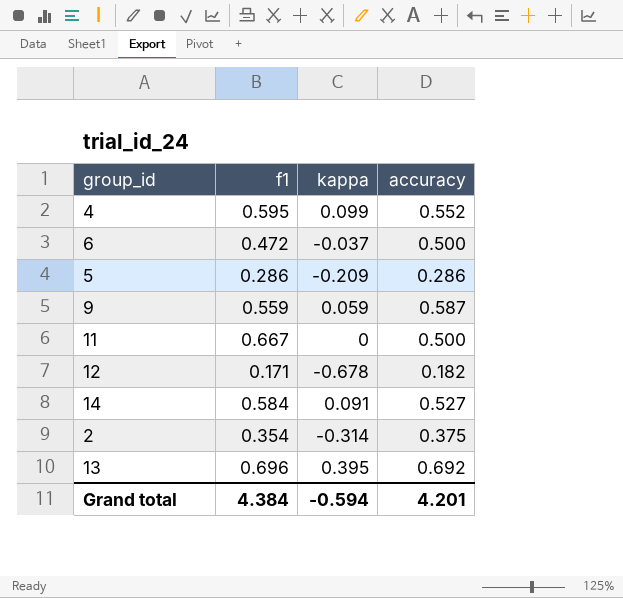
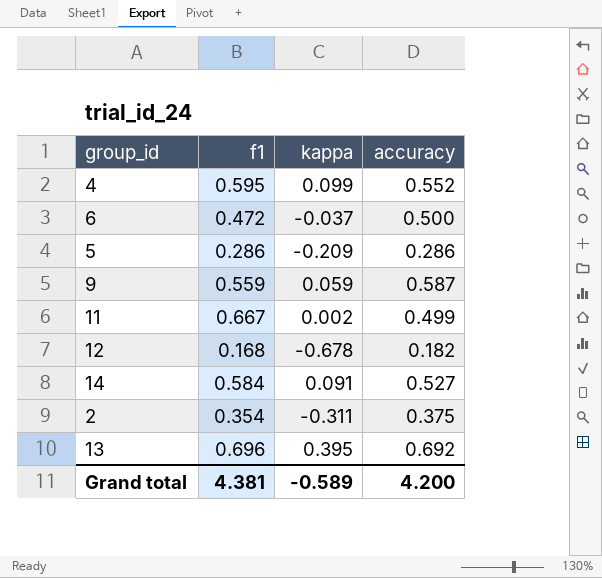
11 | kappa: 0 -> 0.002
11 | accuracy: 0.500 -> 0.499
12 | f1: 0.171 -> 0.168
2 | kappa: -0.314 -> -0.311
Grand total | f1: 4.384 -> 4.381
Grand total | kappa: -0.594 -> -0.589
Grand total | accuracy: 4.201 -> 4.200

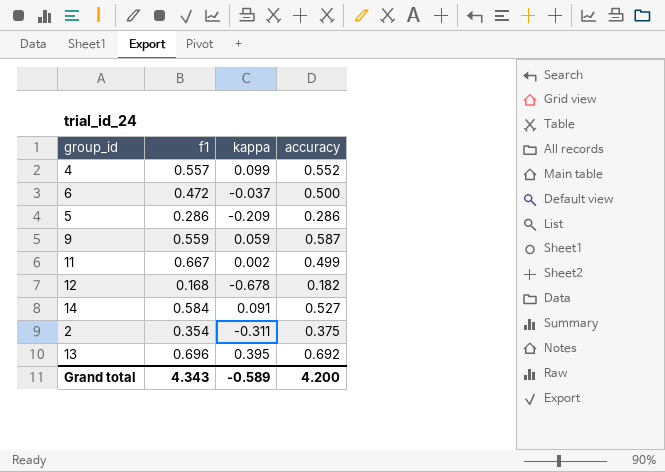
4 | f1: 0.595 -> 0.557
Grand total | f1: 4.381 -> 4.343

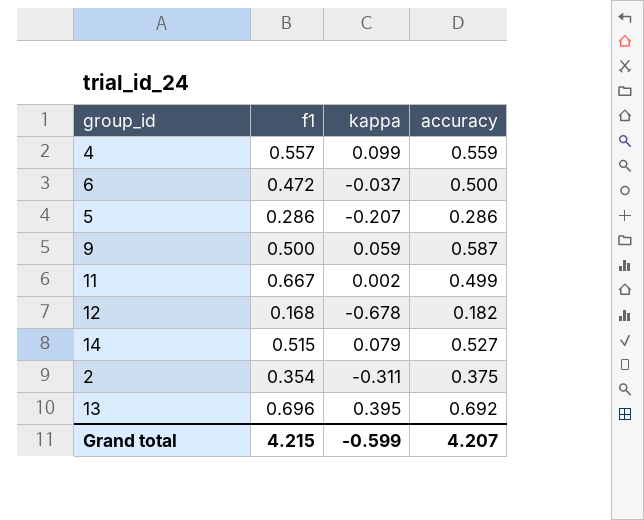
4 | accuracy: 0.552 -> 0.559
5 | kappa: -0.209 -> -0.207
9 | f1: 0.559 -> 0.500
14 | f1: 0.584 -> 0.515
14 | kappa: 0.091 -> 0.079
Grand total | f1: 4.343 -> 4.215
Grand total | kappa: -0.589 -> -0.599
Grand total | accuracy: 4.200 -> 4.207

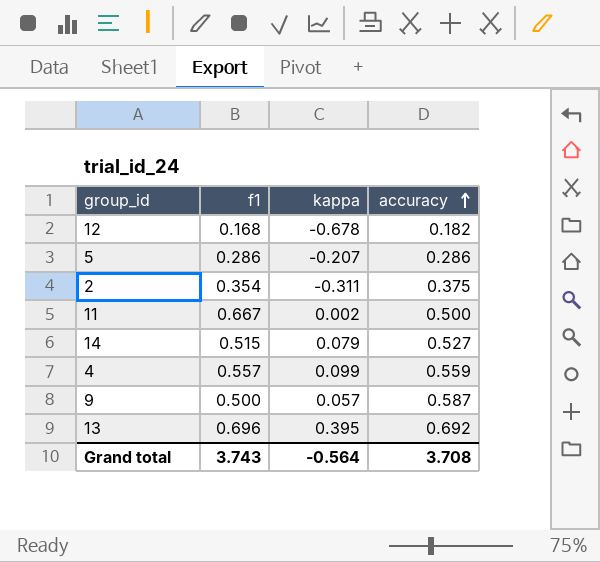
row order: none -> accuracy ascending
row 6: 0.472 | -0.037 | 0.500 -> none
11 | accuracy: 0.499 -> 0.500
9 | kappa: 0.059 -> 0.057
Grand total | f1: 4.215 -> 3.743
Grand total | kappa: -0.599 -> -0.564
Grand total | accuracy: 4.207 -> 3.708

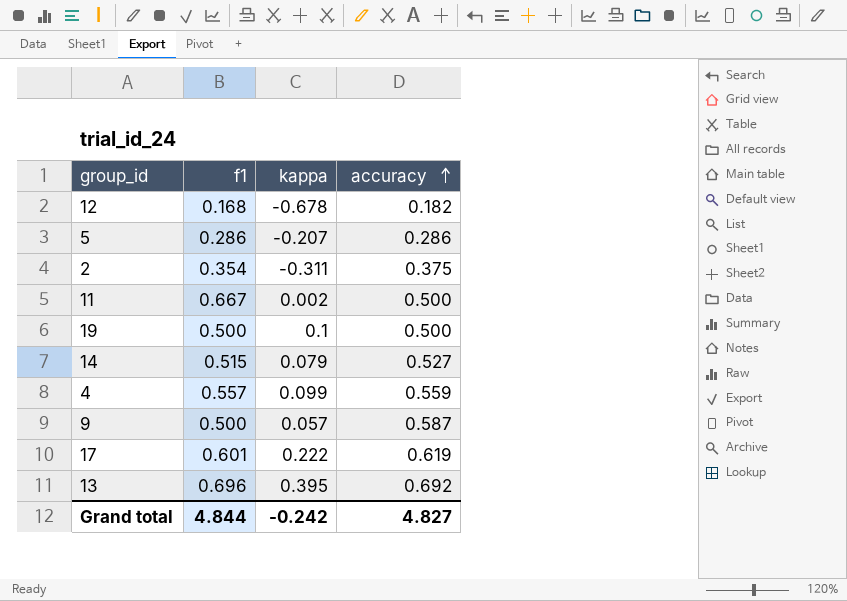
row 19: none -> 0.500 | 0.1 | 0.500
row 17: none -> 0.601 | 0.222 | 0.619
Grand total | f1: 3.743 -> 4.844
Grand total | kappa: -0.564 -> -0.242
Grand total | accuracy: 3.708 -> 4.827

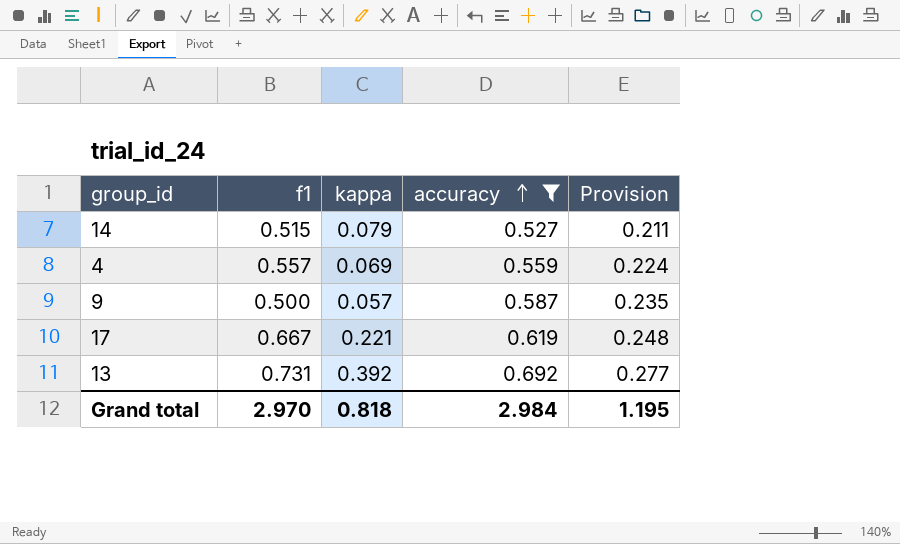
filter: none -> accuracy >= 0.527
column Provision | formula: none -> [accuracy] * 0.4
4 | kappa: 0.099 -> 0.069
17 | f1: 0.601 -> 0.667
17 | kappa: 0.222 -> 0.221
13 | f1: 0.696 -> 0.731
13 | kappa: 0.395 -> 0.392
Grand total | f1: 4.844 -> 2.970
Grand total | kappa: -0.242 -> 0.818
Grand total | accuracy: 4.827 -> 2.984

